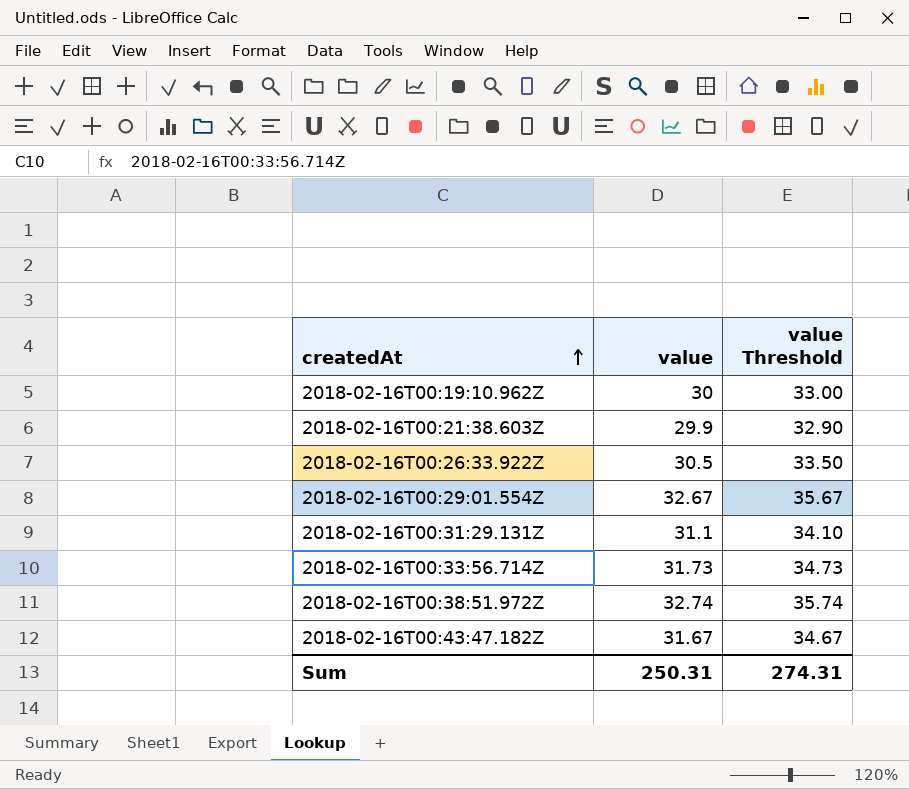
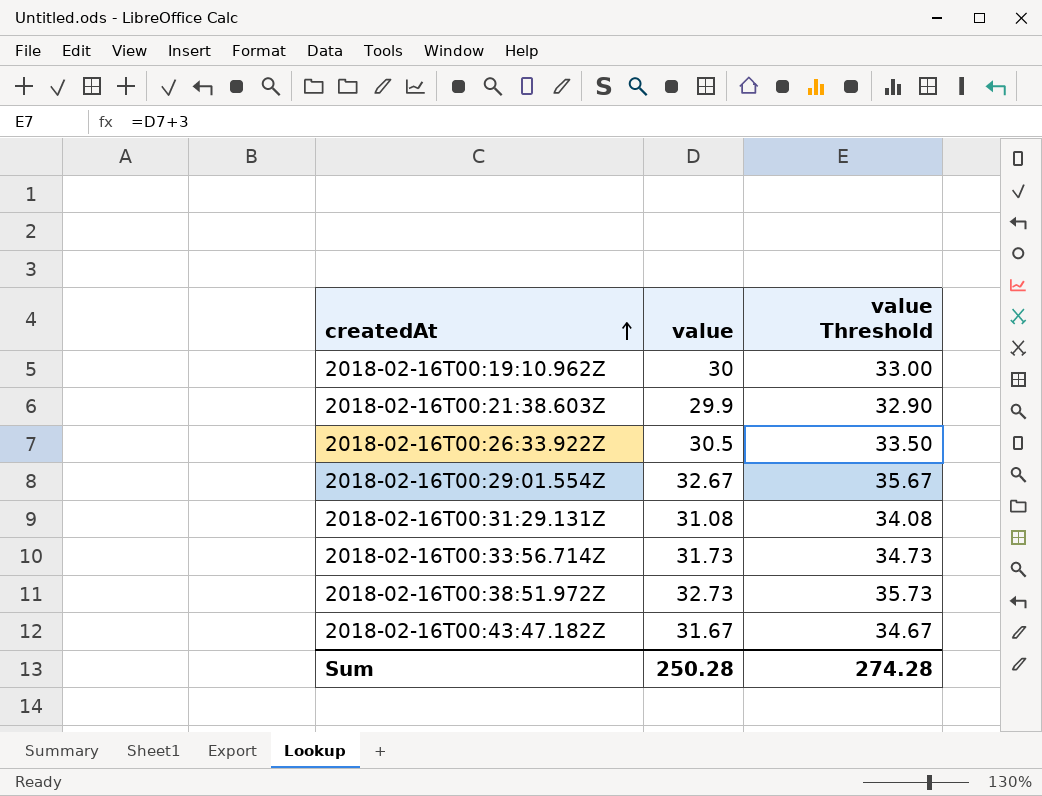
2018-02-16T00:31:29.131Z | value: 31.1 -> 31.08
2018-02-16T00:31:29.131Z | value Threshold: 34.10 -> 34.08
2018-02-16T00:38:51.972Z | value: 32.74 -> 32.73
2018-02-16T00:38:51.972Z | value Threshold: 35.74 -> 35.73
Sum | value: 250.31 -> 250.28
Sum | value Threshold: 274.31 -> 274.28

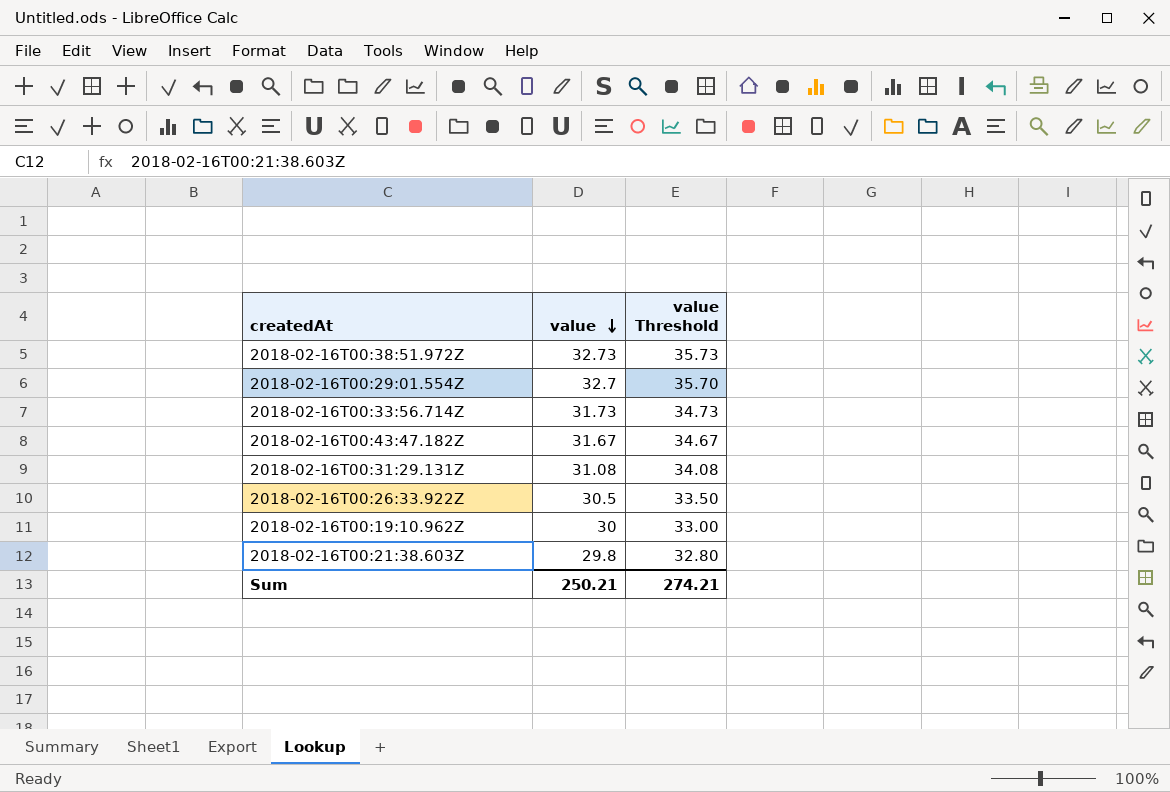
row order: createdAt ascending -> value descending
2018-02-16T00:29:01.554Z | value: 32.67 -> 32.7
2018-02-16T00:29:01.554Z | value Threshold: 35.67 -> 35.70
2018-02-16T00:21:38.603Z | value: 29.9 -> 29.8
2018-02-16T00:21:38.603Z | value Threshold: 32.90 -> 32.80
Sum | value: 250.28 -> 250.21
Sum | value Threshold: 274.28 -> 274.21

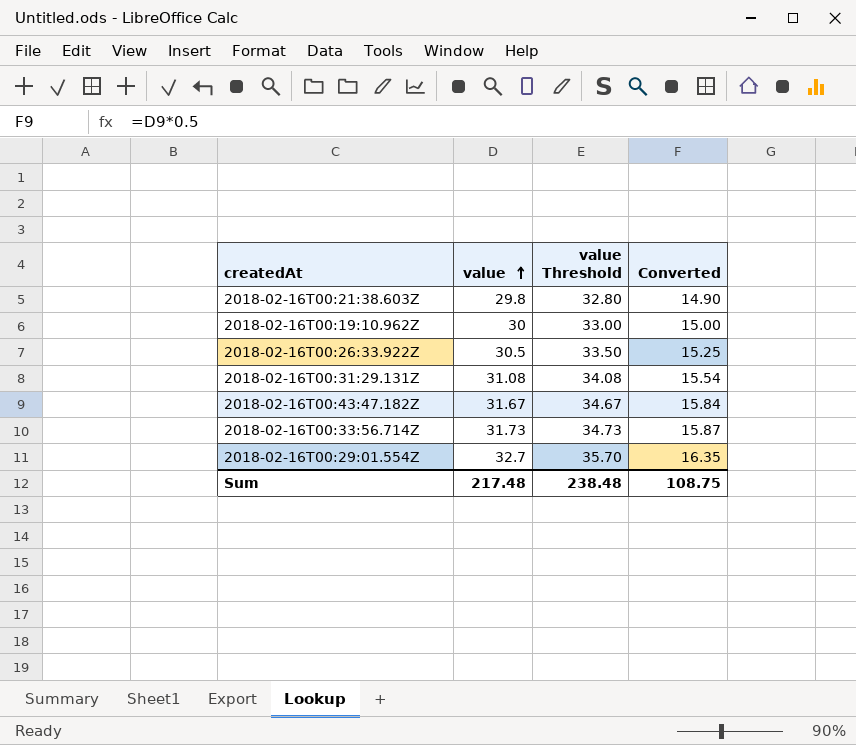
row order: value descending -> value ascending
column Converted | formula: none -> [value] * 0.5
row 2018-02-16T00:38:51.972Z: 32.73 | 35.73 -> none
Sum | value: 250.21 -> 217.48
Sum | value Threshold: 274.21 -> 238.48

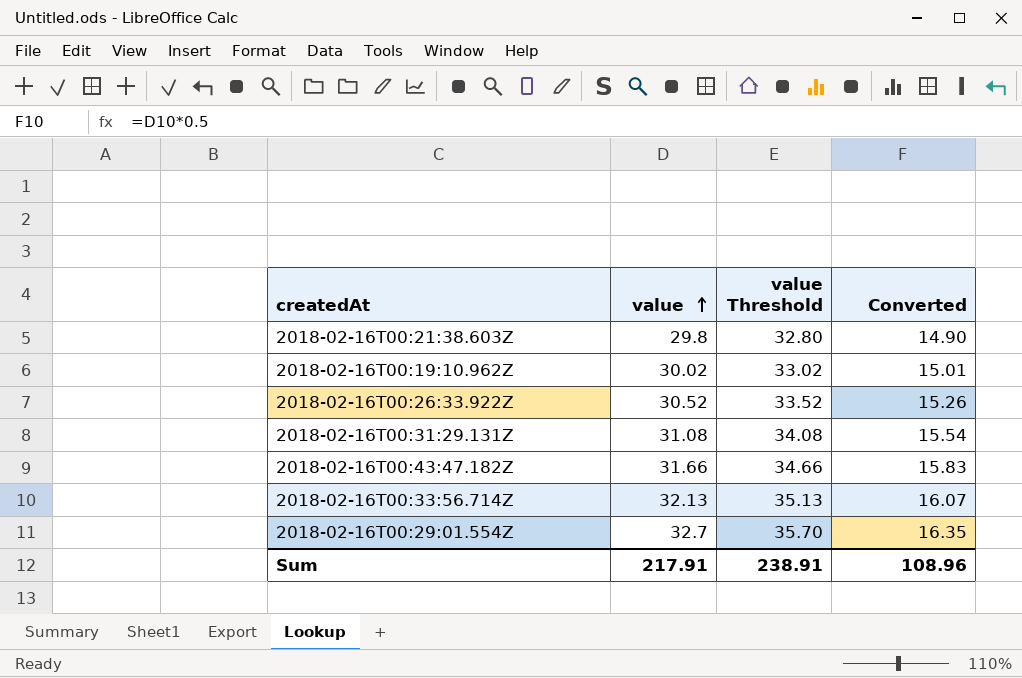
2018-02-16T00:19:10.962Z | value: 30 -> 30.02
2018-02-16T00:19:10.962Z | value Threshold: 33.00 -> 33.02
2018-02-16T00:19:10.962Z | Converted: 15.00 -> 15.01
2018-02-16T00:26:33.922Z | value: 30.5 -> 30.52
2018-02-16T00:26:33.922Z | value Threshold: 33.50 -> 33.52
2018-02-16T00:26:33.922Z | Converted: 15.25 -> 15.26
2018-02-16T00:43:47.182Z | value: 31.67 -> 31.66
2018-02-16T00:43:47.182Z | value Threshold: 34.67 -> 34.66
2018-02-16T00:43:47.182Z | Converted: 15.84 -> 15.83
2018-02-16T00:33:56.714Z | value: 31.73 -> 32.13
2018-02-16T00:33:56.714Z | value Threshold: 34.73 -> 35.13
2018-02-16T00:33:56.714Z | Converted: 15.87 -> 16.07
Sum | value: 217.48 -> 217.91
Sum | value Threshold: 238.48 -> 238.91
Sum | Converted: 108.75 -> 108.96

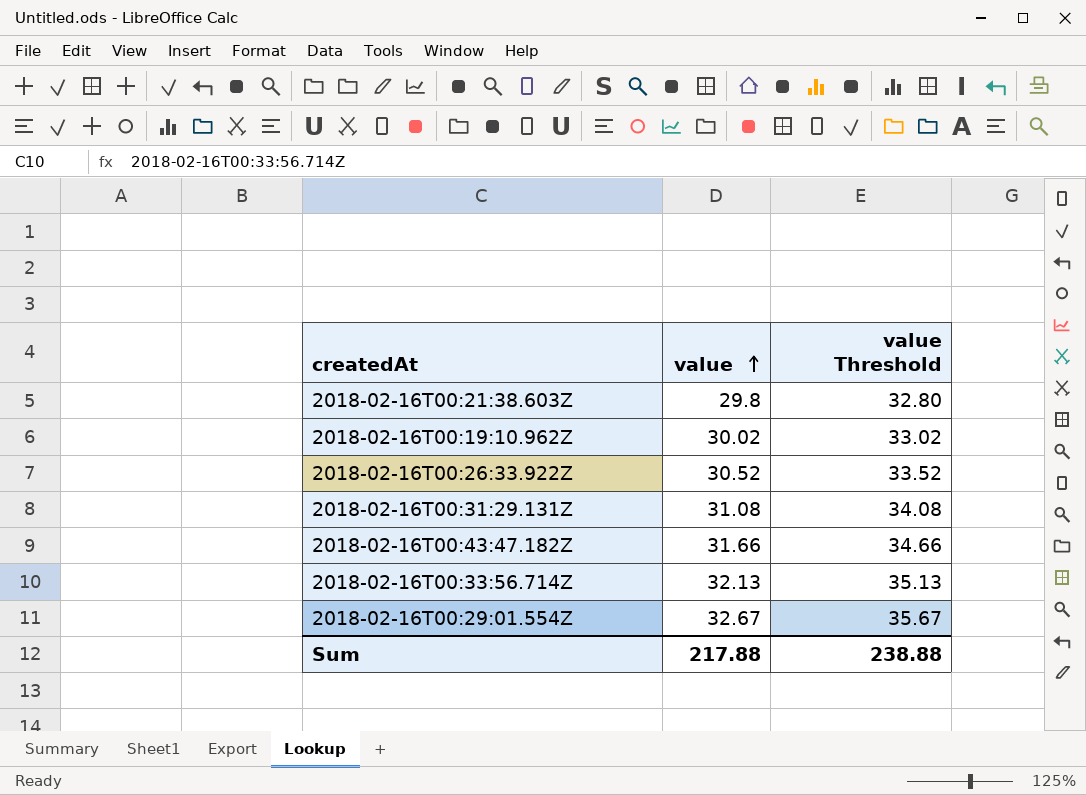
column Converted | formula: [value] * 0.5 -> none
2018-02-16T00:29:01.554Z | value: 32.7 -> 32.67
2018-02-16T00:29:01.554Z | value Threshold: 35.70 -> 35.67
Sum | value: 217.91 -> 217.88
Sum | value Threshold: 238.91 -> 238.88

